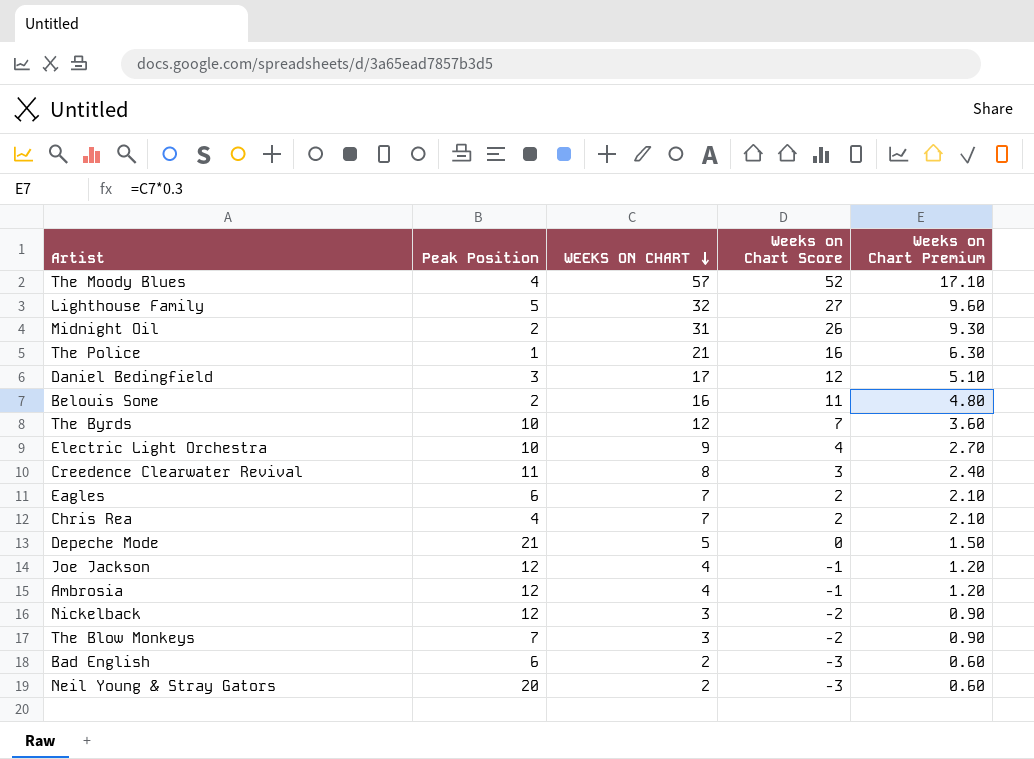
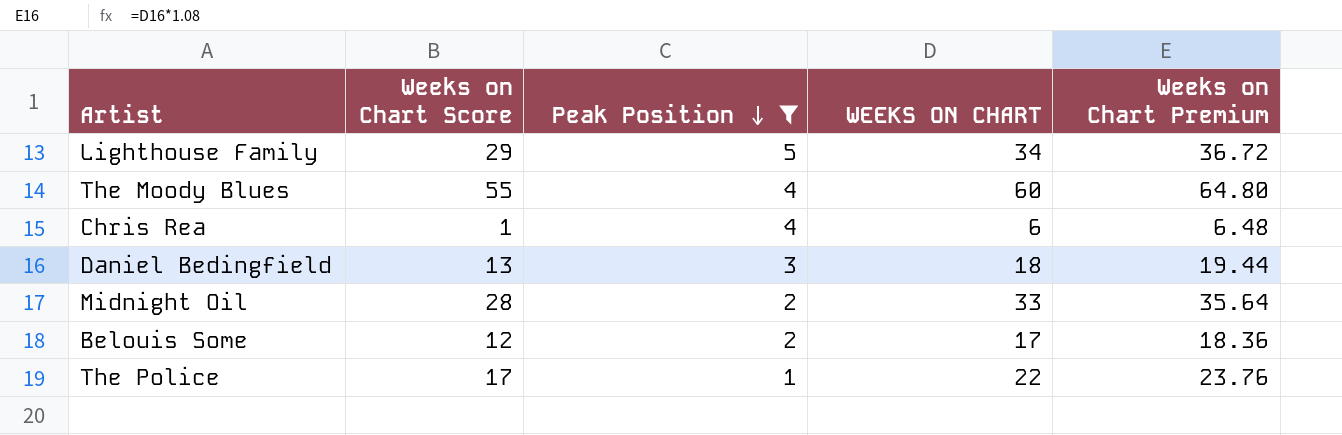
filter: none -> Peak Position <= 5
row order: WEEKS ON CHART descending -> Peak Position descending
column Weeks on Chart Score | position: 4 -> 2
column Weeks on Chart Premium | formula: [WEEKS ON CHART] * 0.3 -> [WEEKS ON CHART] * 1.08
Lighthouse Family | Weeks on Chart Score: 27 -> 29
Lighthouse Family | WEEKS ON CHART: 32 -> 34
The Moody Blues | Weeks on Chart Score: 52 -> 55
The Moody Blues | WEEKS ON CHART: 57 -> 60
Chris Rea | Weeks on Chart Score: 2 -> 1
Chris Rea | WEEKS ON CHART: 7 -> 6
Daniel Bedingfield | Weeks on Chart Score: 12 -> 13
Daniel Bedingfield | WEEKS ON CHART: 17 -> 18
Midnight Oil | Weeks on Chart Score: 26 -> 28
Midnight Oil | WEEKS ON CHART: 31 -> 33
Belouis Some | Weeks on Chart Score: 11 -> 12
Belouis Some | WEEKS ON CHART: 16 -> 17
The Police | Weeks on Chart Score: 16 -> 17
The Police | WEEKS ON CHART: 21 -> 22

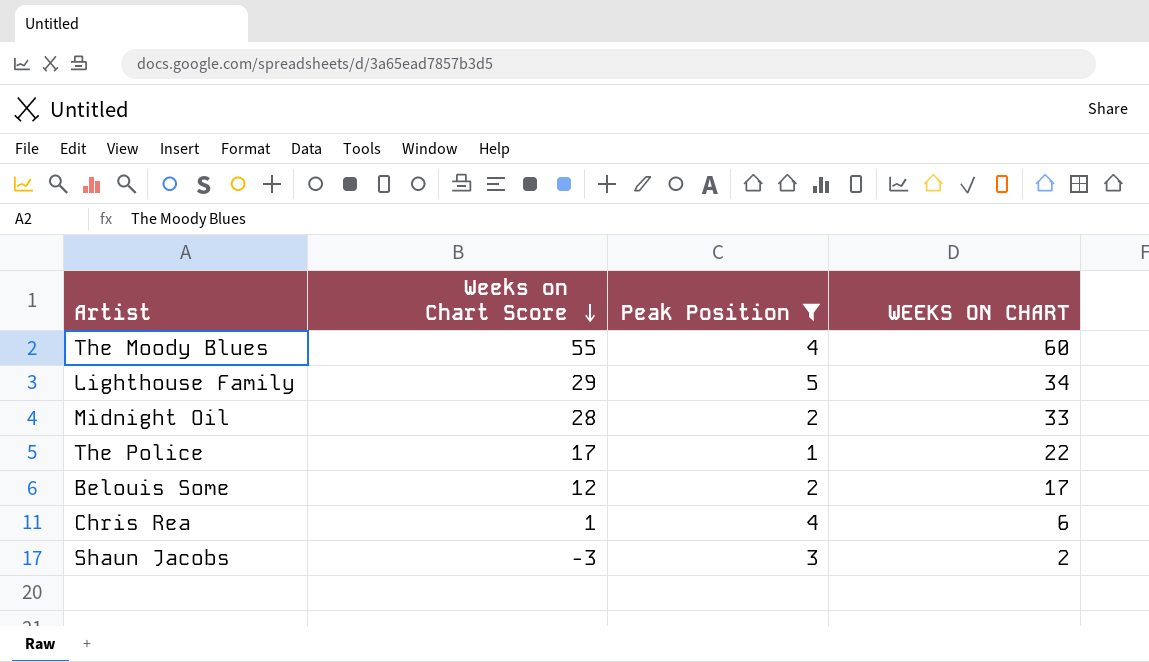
row order: Peak Position descending -> Weeks on Chart Score descending
column Weeks on Chart Premium | formula: [WEEKS ON CHART] * 1.08 -> none
row Daniel Bedingfield: 13 | 3 | 18 | 19.44 -> none
row Shaun Jacobs: none -> -3 | 3 | 2

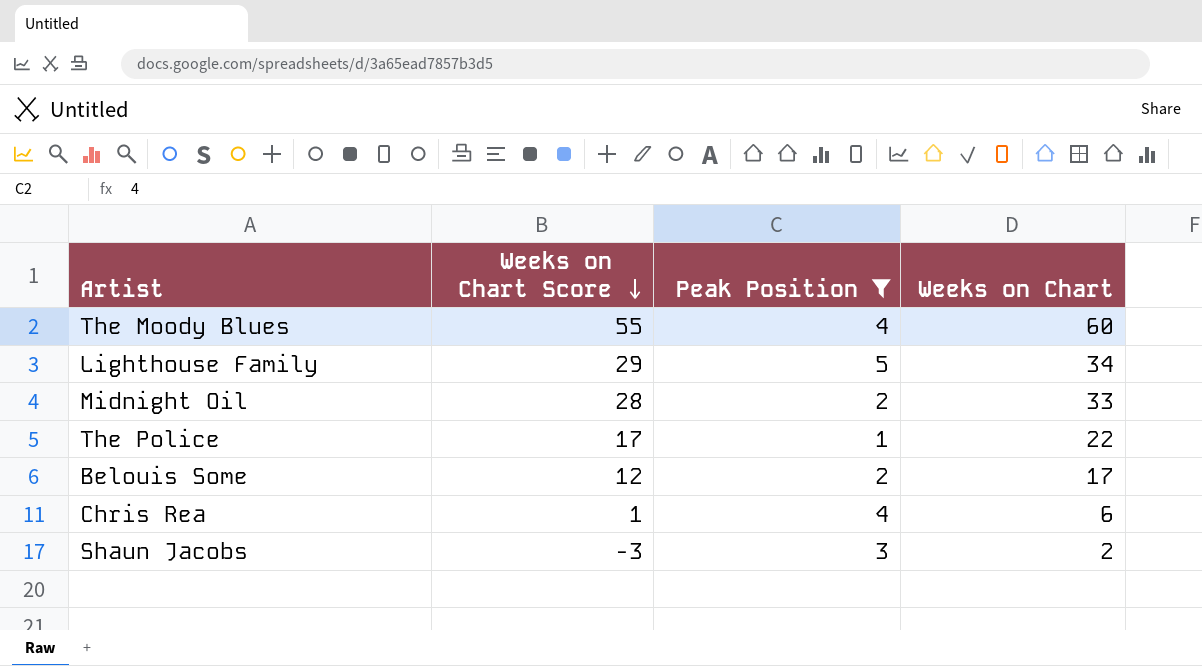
column name: WEEKS ON CHART -> Weeks on Chart

